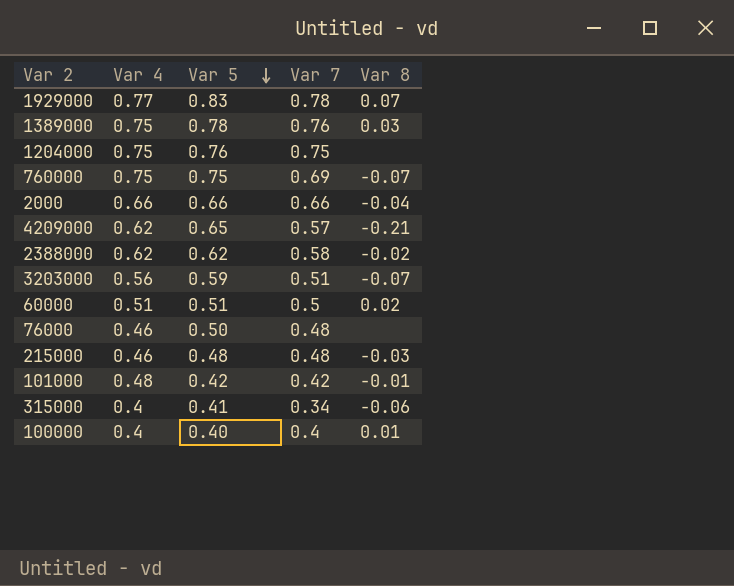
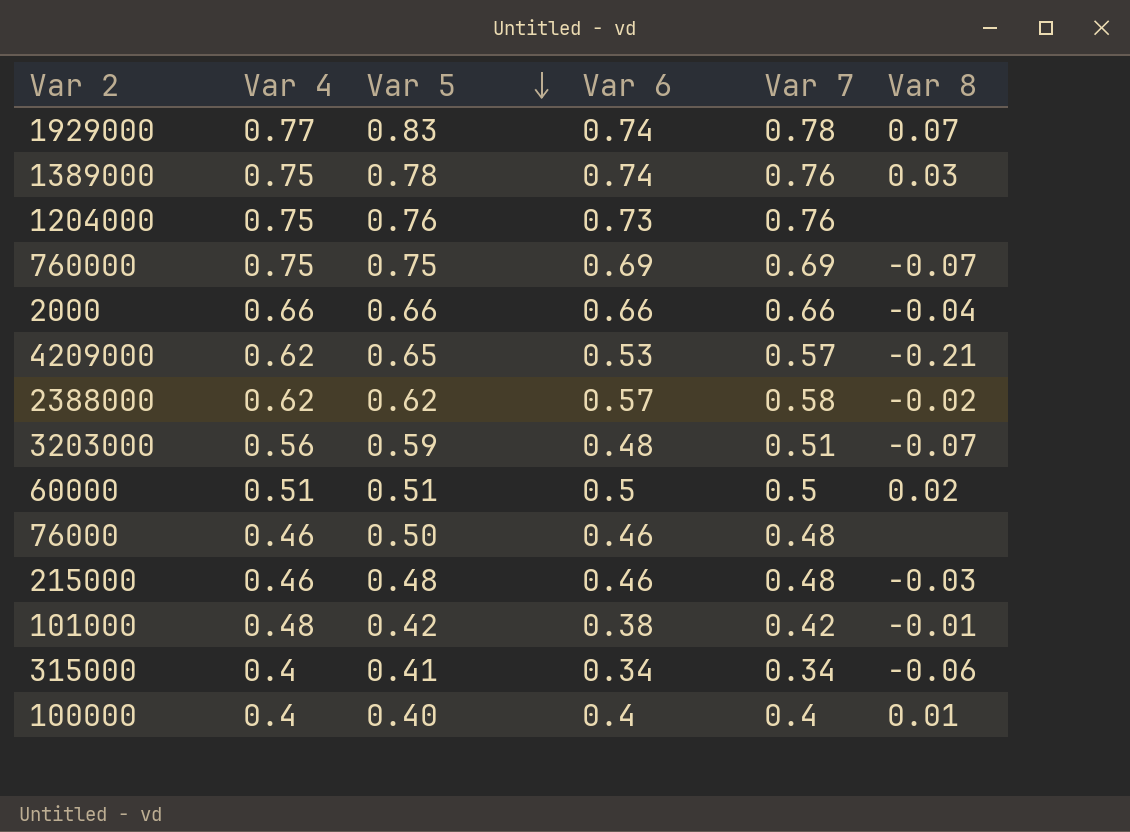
column Var 6 | position: none -> 4
1204000 | Var 7: 0.75 -> 0.76

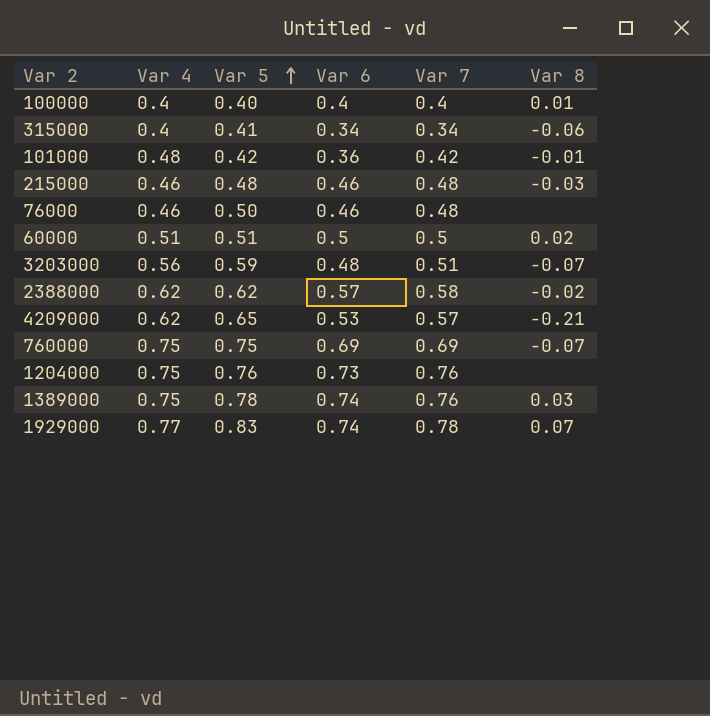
row order: Var 5 descending -> Var 5 ascending
row 2000: 0.66 | 0.66 | 0.66 | 0.66 | -0.04 -> none
101000 | Var 6: 0.38 -> 0.36

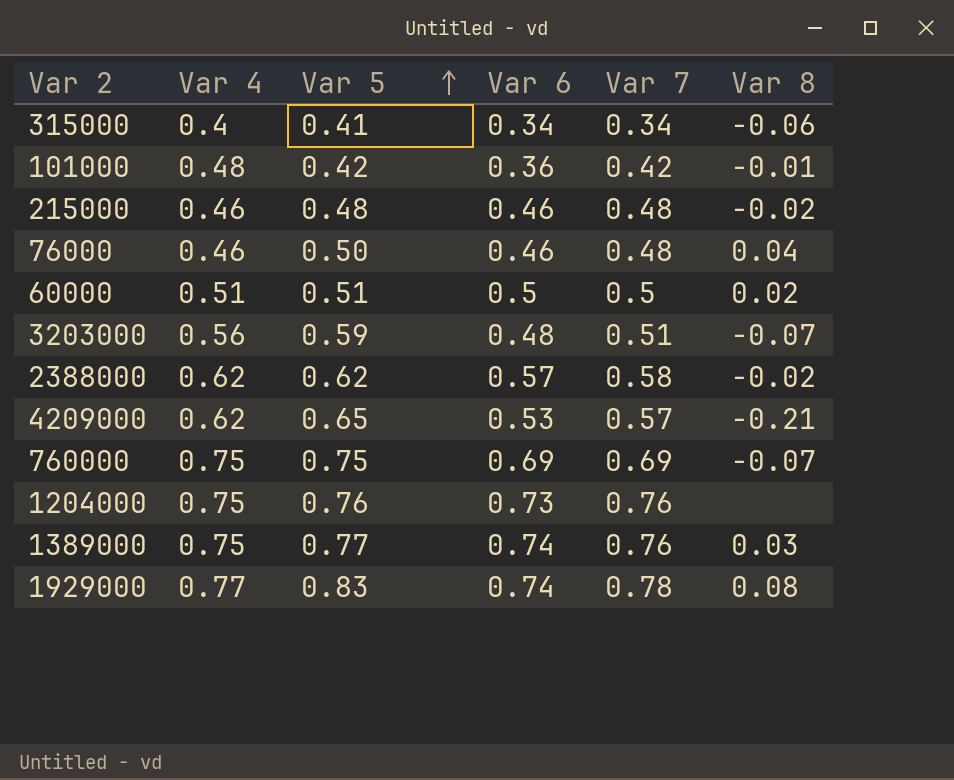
row 100000: 0.4 | 0.40 | 0.4 | 0.4 | 0.01 -> none
215000 | Var 8: -0.03 -> -0.02
76000 | Var 8: none -> 0.04
1389000 | Var 5: 0.78 -> 0.77
1929000 | Var 8: 0.07 -> 0.08

